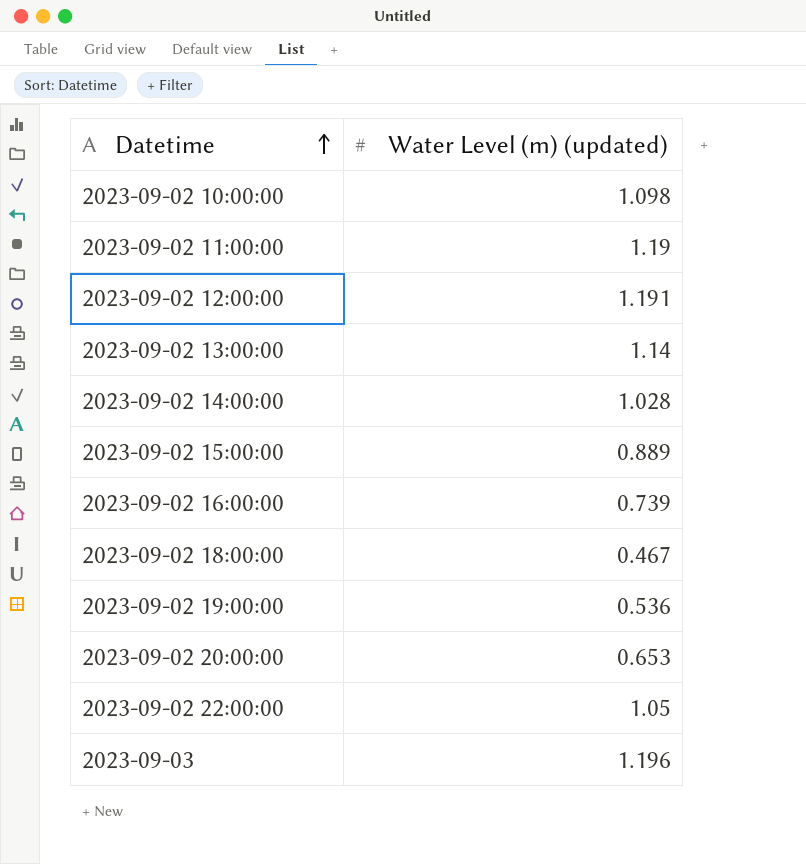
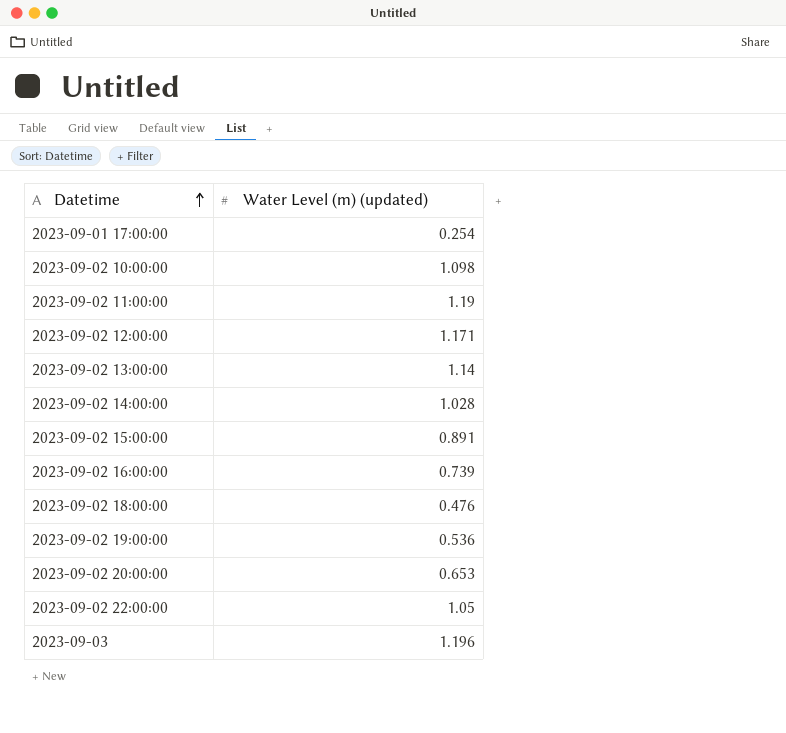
row 2023-09-01 17:00:00: none -> 0.254
2023-09-02 12:00:00 | Water Level (m) (updated): 1.191 -> 1.171
2023-09-02 15:00:00 | Water Level (m) (updated): 0.889 -> 0.891
2023-09-02 18:00:00 | Water Level (m) (updated): 0.467 -> 0.476

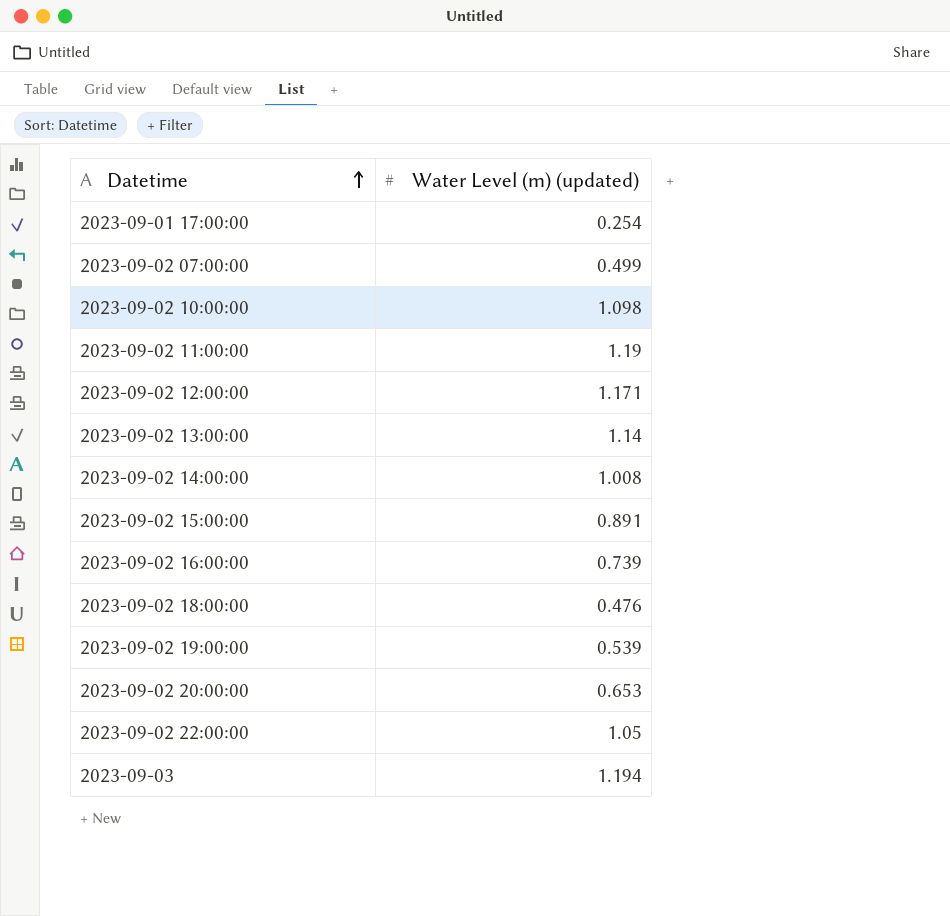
row 2023-09-02 07:00:00: none -> 0.499
2023-09-02 14:00:00 | Water Level (m) (updated): 1.028 -> 1.008
2023-09-02 19:00:00 | Water Level (m) (updated): 0.536 -> 0.539
2023-09-03 | Water Level (m) (updated): 1.196 -> 1.194

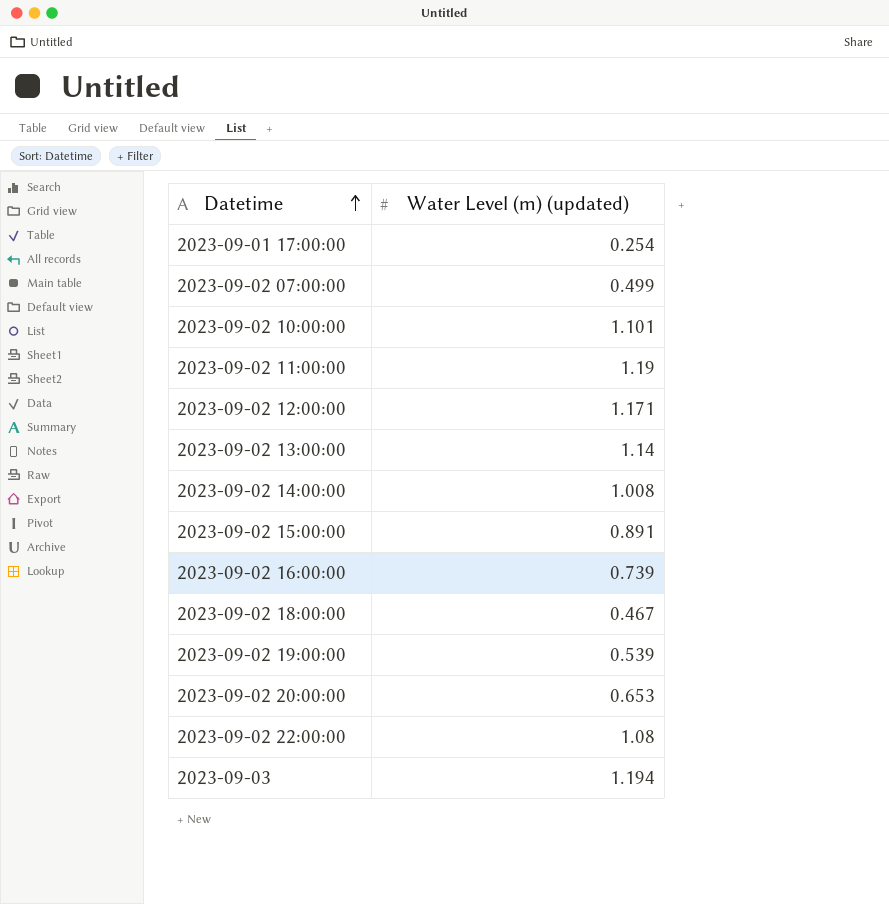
2023-09-02 10:00:00 | Water Level (m) (updated): 1.098 -> 1.101
2023-09-02 18:00:00 | Water Level (m) (updated): 0.476 -> 0.467
2023-09-02 22:00:00 | Water Level (m) (updated): 1.05 -> 1.08

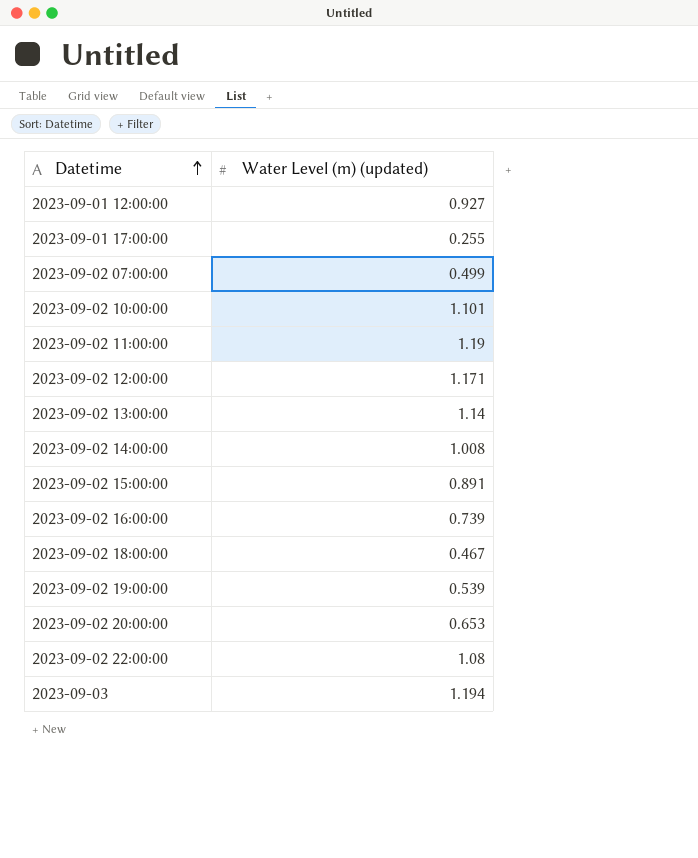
row 2023-09-01 12:00:00: none -> 0.927
2023-09-01 17:00:00 | Water Level (m) (updated): 0.254 -> 0.255

